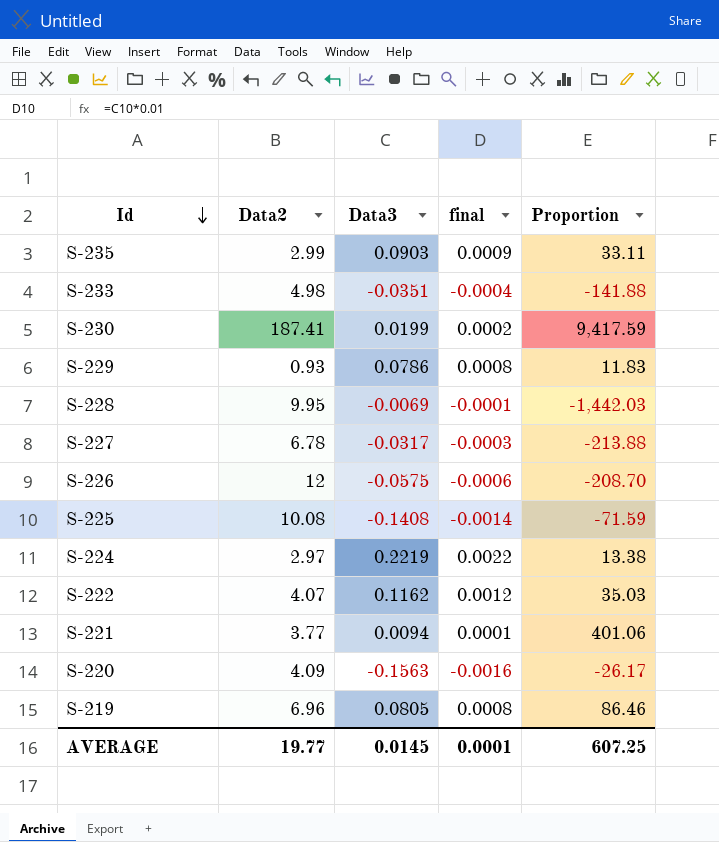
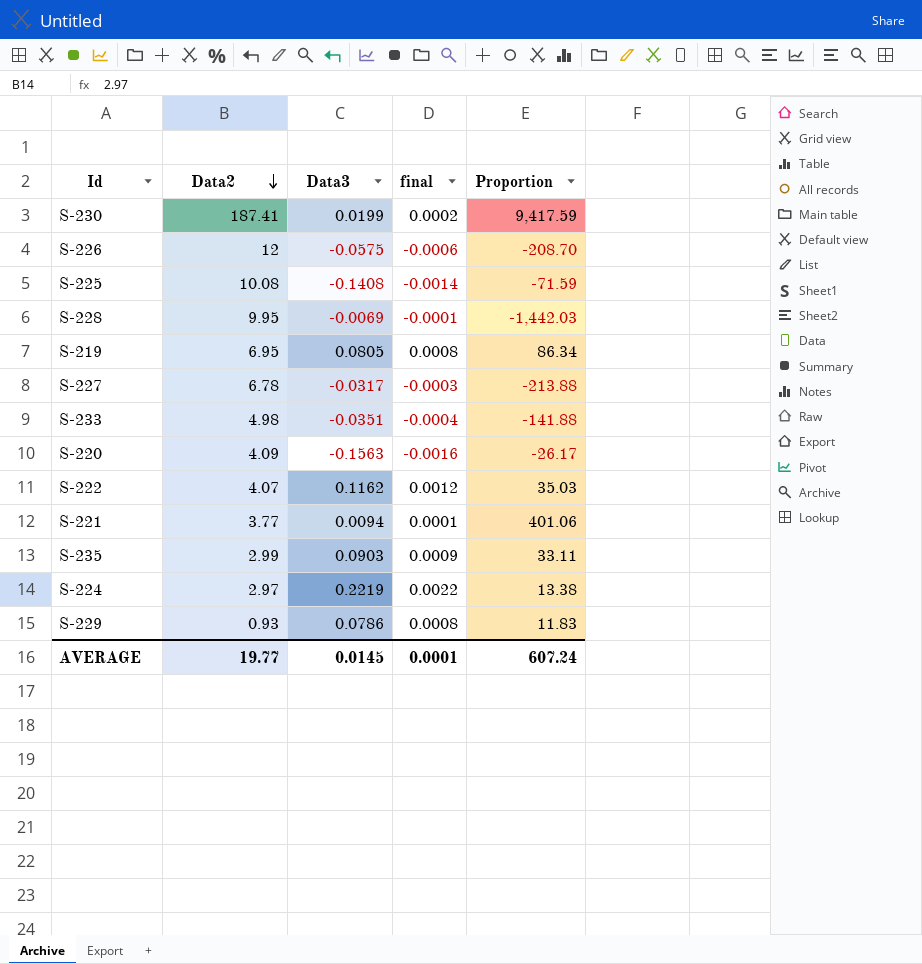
row order: Id descending -> Data2 descending
S-219 | Data2: 6.96 -> 6.95
S-219 | Proportion: 86.46 -> 86.34
AVERAGE | Proportion: 607.25 -> 607.24

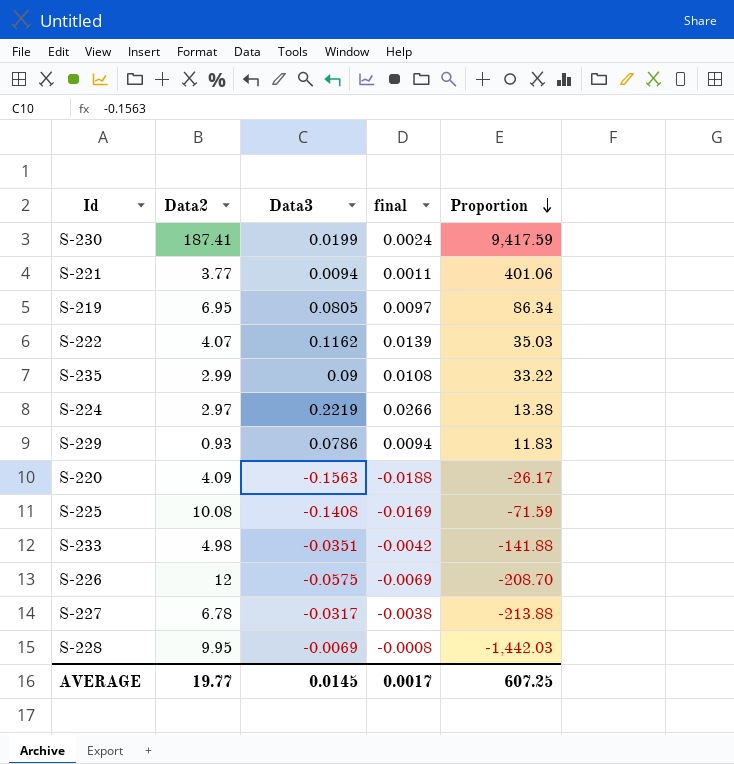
row order: Data2 descending -> Proportion descending
column final | formula: [Data3] * 0.01 -> [Data3] * 0.12
S-235 | Data3: 0.0903 -> 0.09
S-235 | Proportion: 33.11 -> 33.22
AVERAGE | final: 0.0001 -> 0.0017
AVERAGE | Proportion: 607.24 -> 607.25

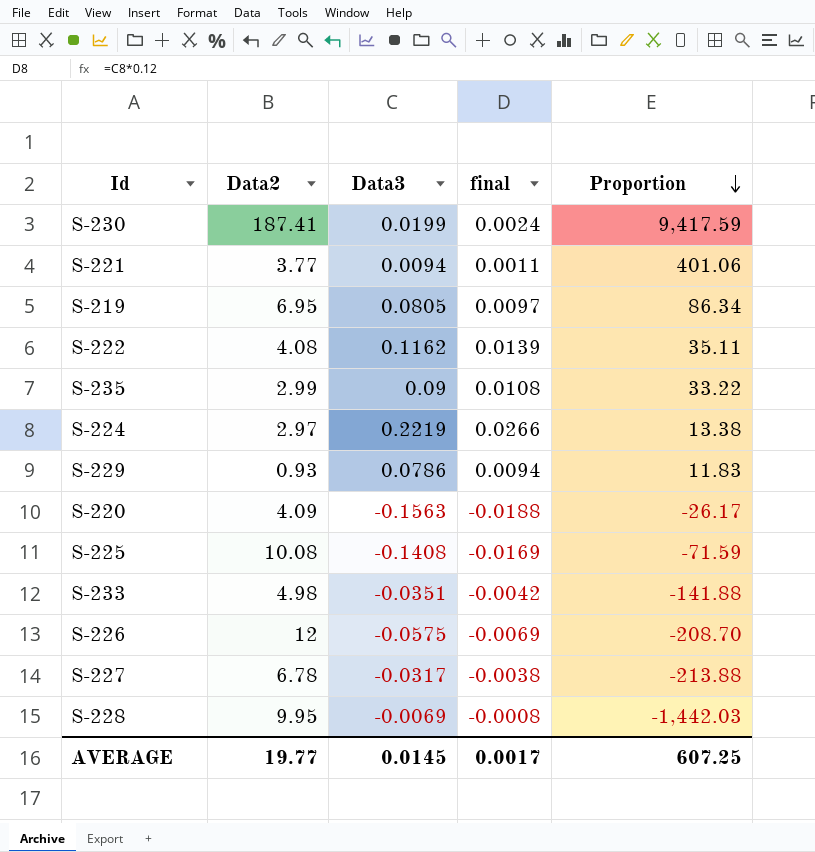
S-222 | Data2: 4.07 -> 4.08
S-222 | Proportion: 35.03 -> 35.11

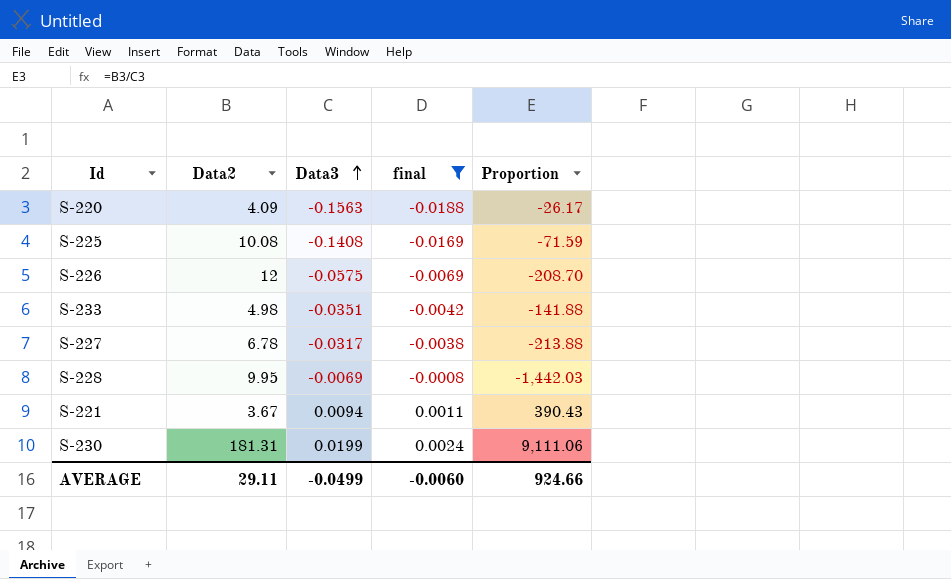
filter: none -> final <= 0.0024
row order: Proportion descending -> Data3 ascending
S-221 | Data2: 3.77 -> 3.67
S-221 | Proportion: 401.06 -> 390.43
S-230 | Data2: 187.41 -> 181.31
S-230 | Proportion: 9,417.59 -> 9,111.06
AVERAGE | Data2: 19.77 -> 29.11
AVERAGE | Data3: 0.0145 -> -0.0499
AVERAGE | final: 0.0017 -> -0.0060
AVERAGE | Proportion: 607.25 -> 924.66

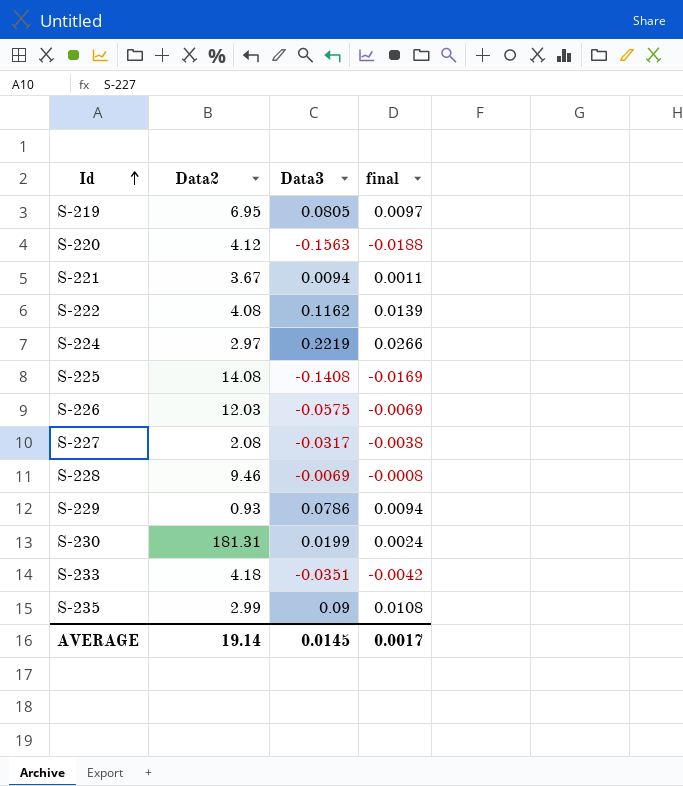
filter: final <= 0.0024 -> none
row order: Data3 ascending -> Id ascending
column Proportion | formula: [Data2] / [Data3] -> none
S-220 | Data2: 4.09 -> 4.12
S-225 | Data2: 10.08 -> 14.08
S-226 | Data2: 12 -> 12.03
S-227 | Data2: 6.78 -> 2.08
S-228 | Data2: 9.95 -> 9.46
S-233 | Data2: 4.98 -> 4.18
AVERAGE | Data2: 29.11 -> 19.14
AVERAGE | Data3: -0.0499 -> 0.0145
AVERAGE | final: -0.0060 -> 0.0017

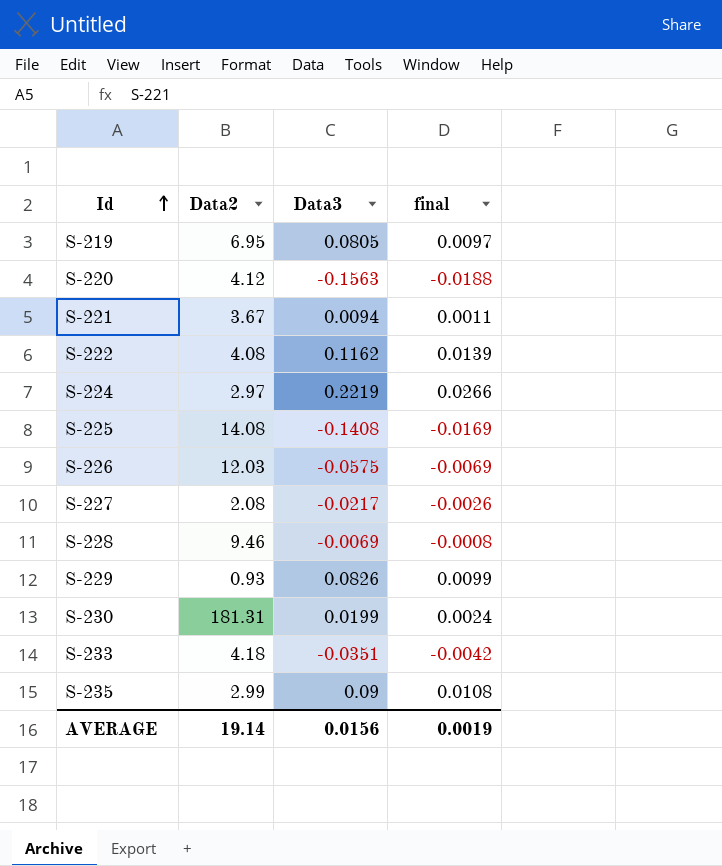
S-227 | Data3: -0.0317 -> -0.0217
S-227 | final: -0.0038 -> -0.0026
S-229 | Data3: 0.0786 -> 0.0826
S-229 | final: 0.0094 -> 0.0099
AVERAGE | Data3: 0.0145 -> 0.0156
AVERAGE | final: 0.0017 -> 0.0019

